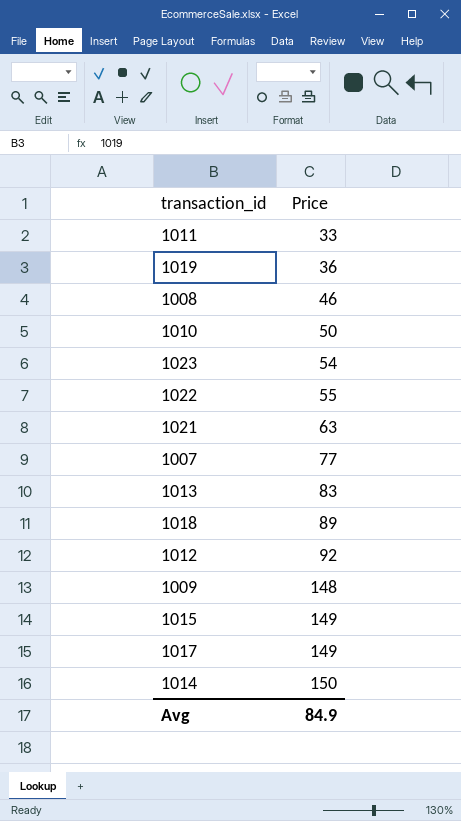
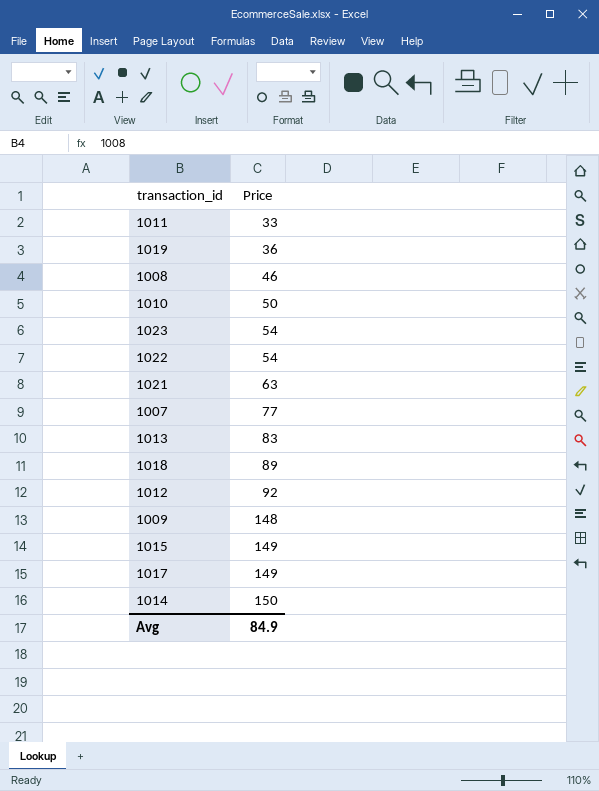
1022 | Price: 55 -> 54

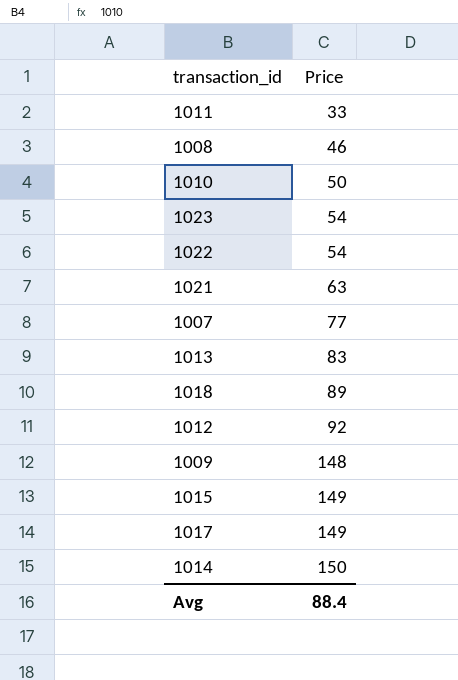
row 1019: 36 -> none
Avg | Price: 84.9 -> 88.4

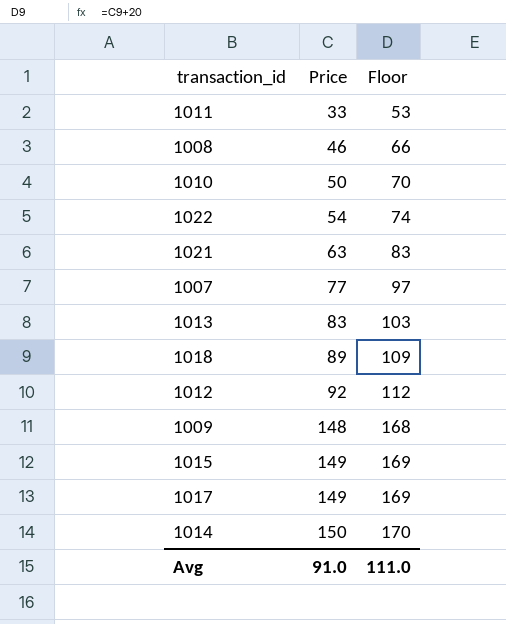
column Floor | formula: none -> [Price] + 20
row 1023: 54 -> none
Avg | Price: 88.4 -> 91.0

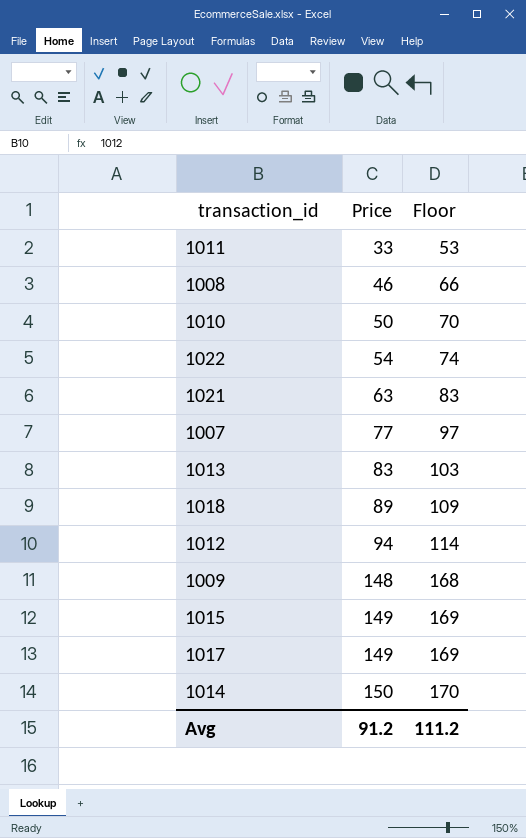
1012 | Price: 92 -> 94
1012 | Floor: 112 -> 114
Avg | Price: 91.0 -> 91.2
Avg | Floor: 111.0 -> 111.2

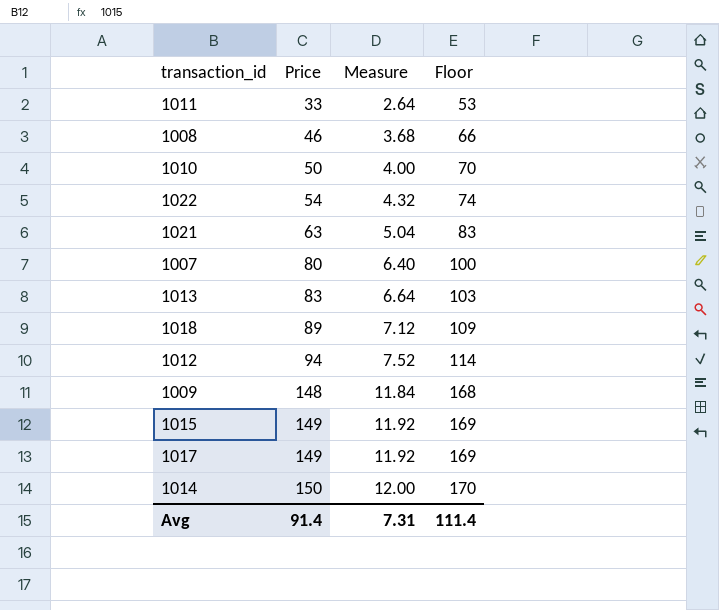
column Measure | formula: none -> [Price] * 0.08
1007 | Price: 77 -> 80
1007 | Floor: 97 -> 100
Avg | Price: 91.2 -> 91.4
Avg | Floor: 111.2 -> 111.4

